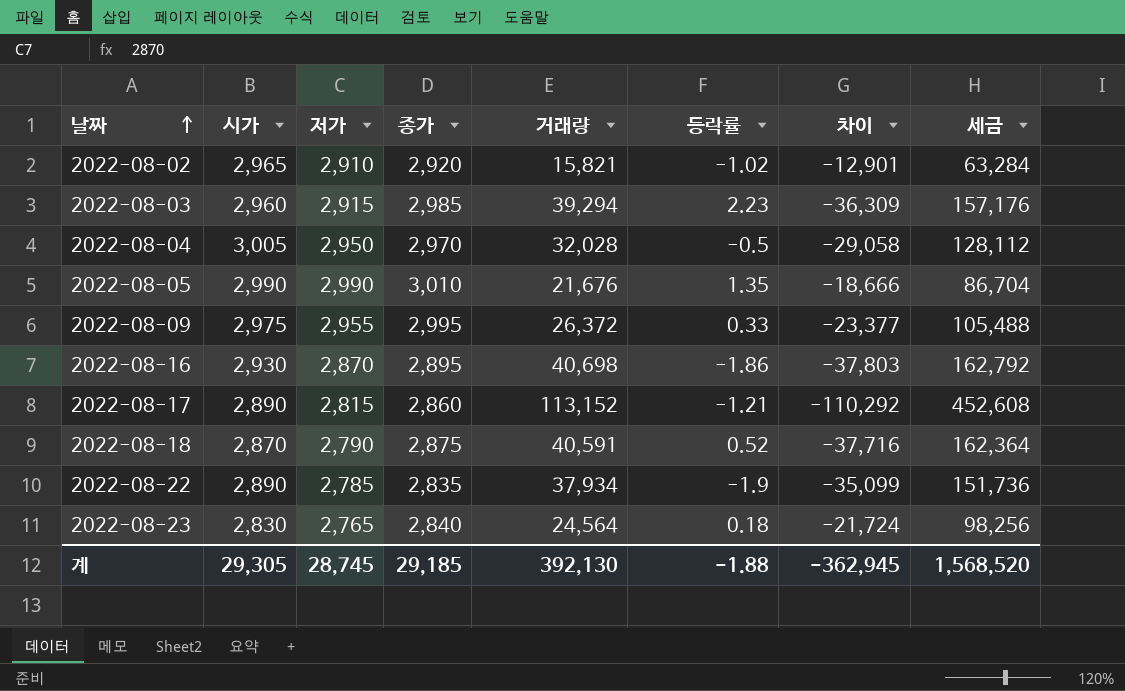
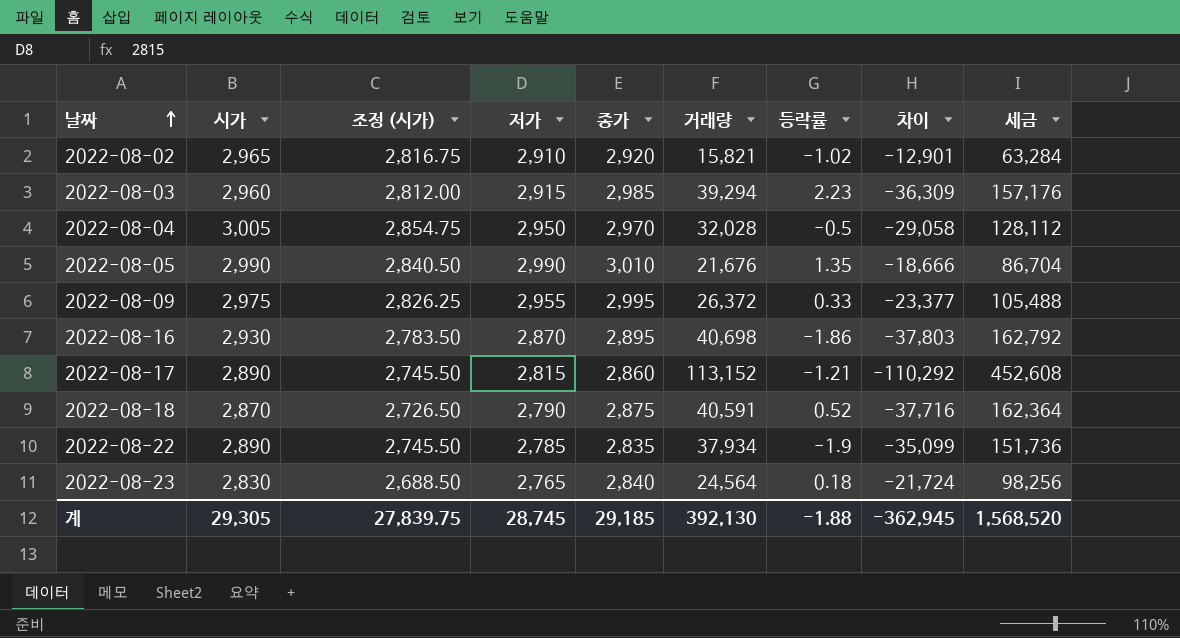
column 조정 (시가) | formula: none -> [시가] * 0.95

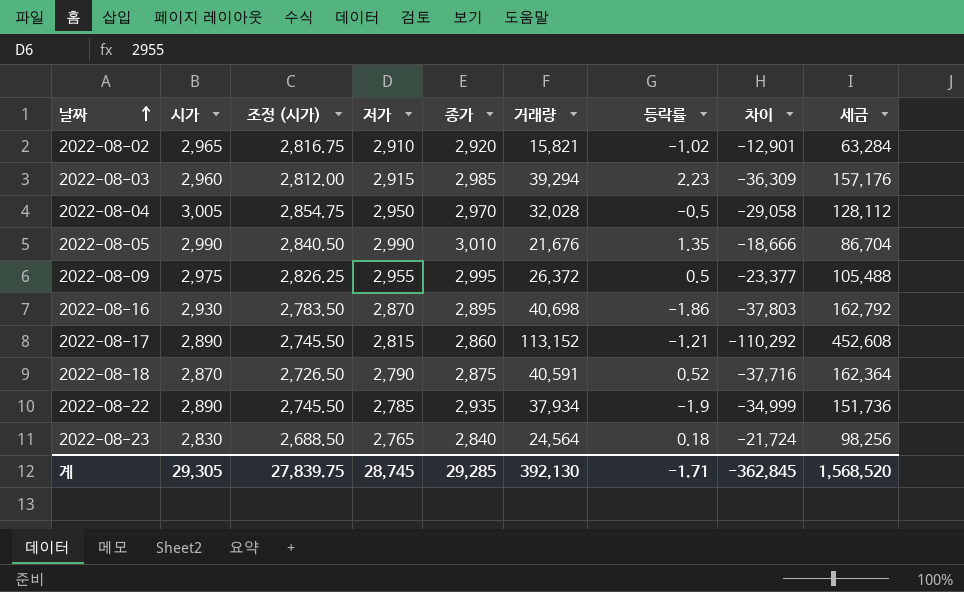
2022-08-09 | 등락률: 0.33 -> 0.5
2022-08-22 | 종가: 2,835 -> 2,935
2022-08-22 | 차이: -35,099 -> -34,999
계 | 종가: 29,185 -> 29,285
계 | 등락률: -1.88 -> -1.71
계 | 차이: -362,945 -> -362,845

